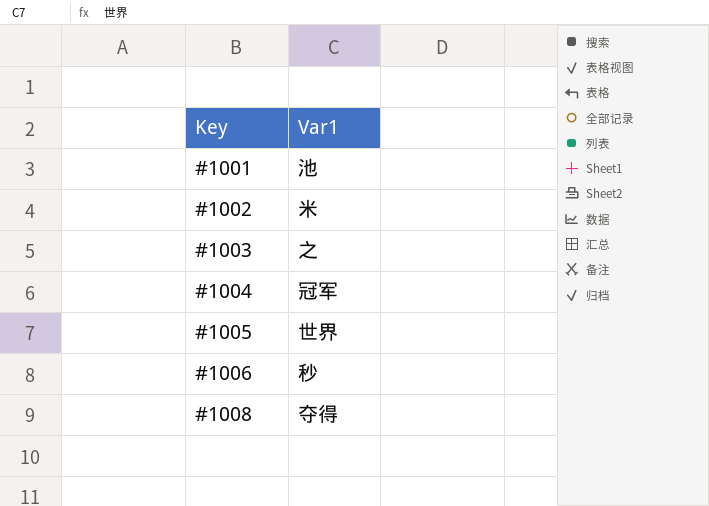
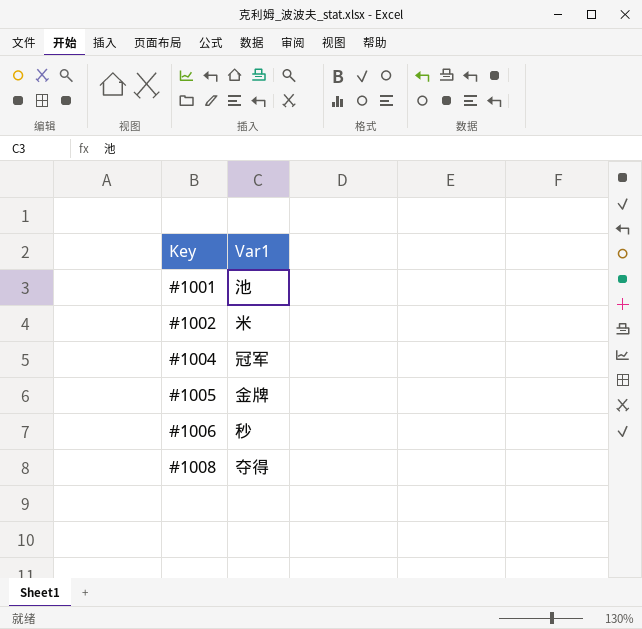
row #1003: 之 -> none
#1005 | Var1: 世界 -> 金牌

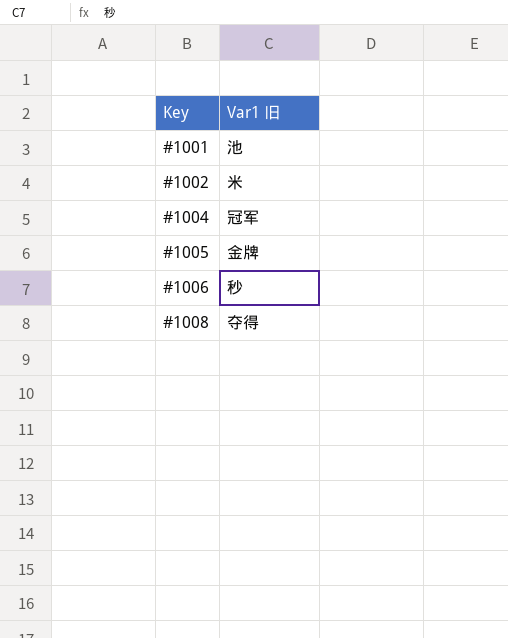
column name: Var1 -> Var1 旧

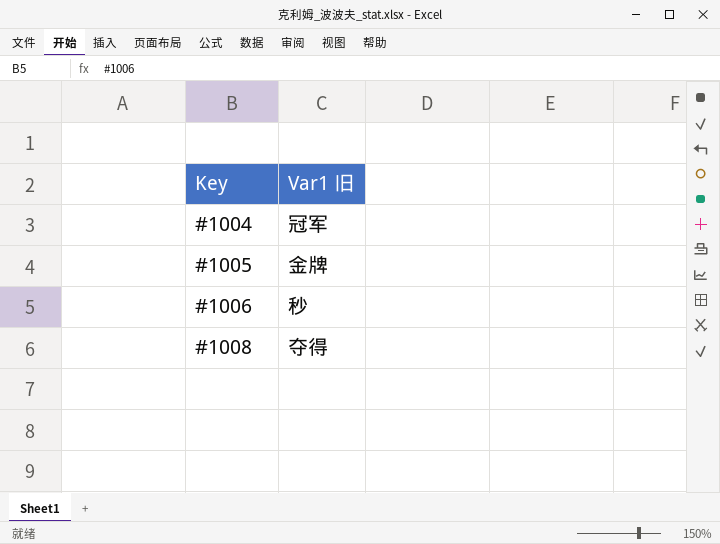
row #1001: 池 -> none
row #1002: 米 -> none

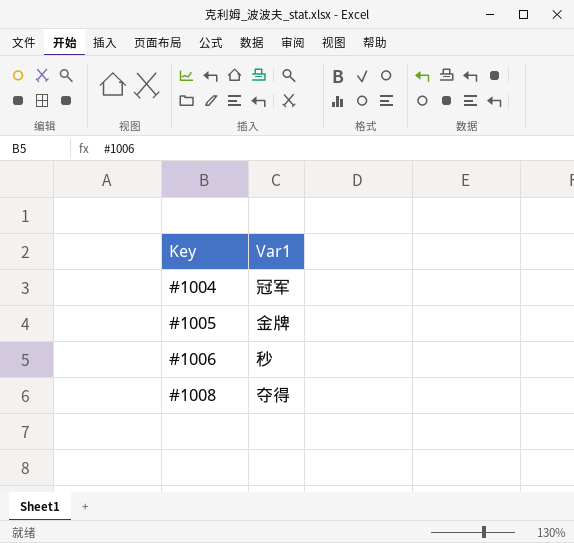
column name: Var1 旧 -> Var1

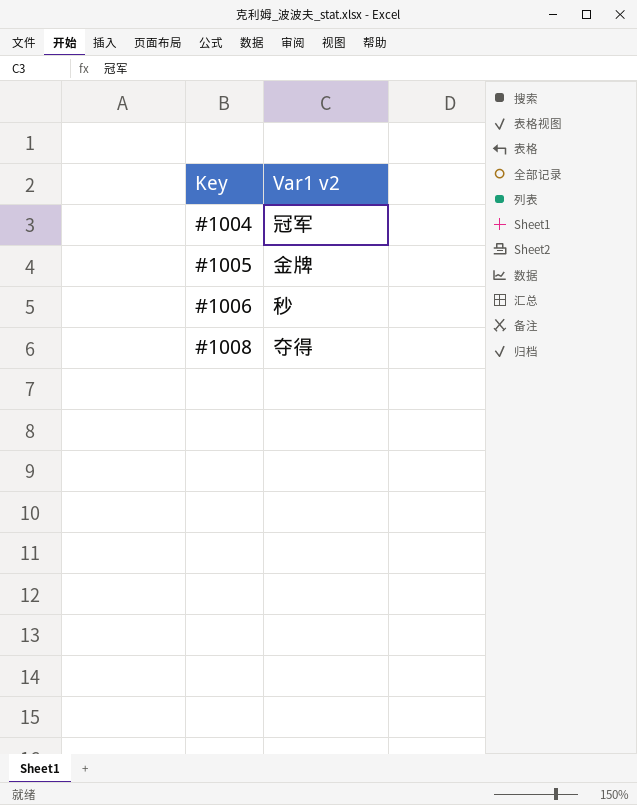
column name: Var1 -> Var1 v2

